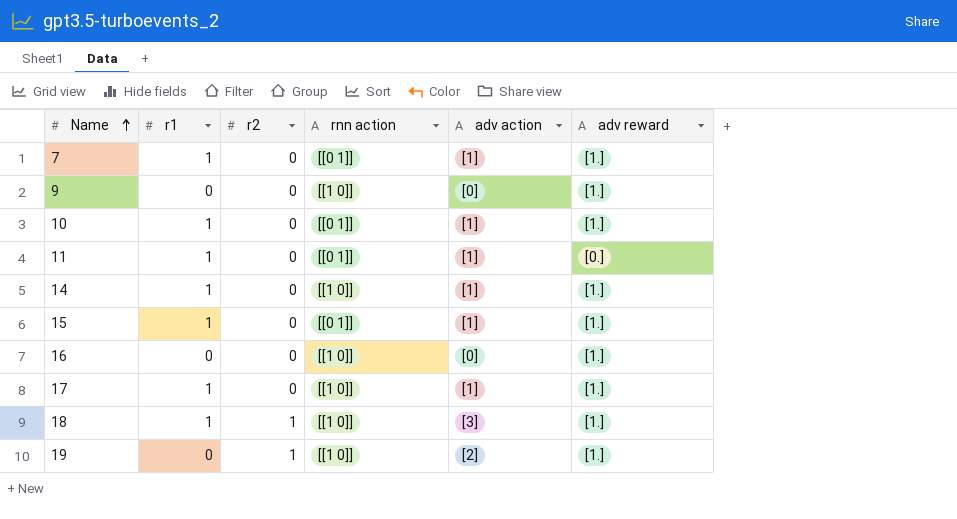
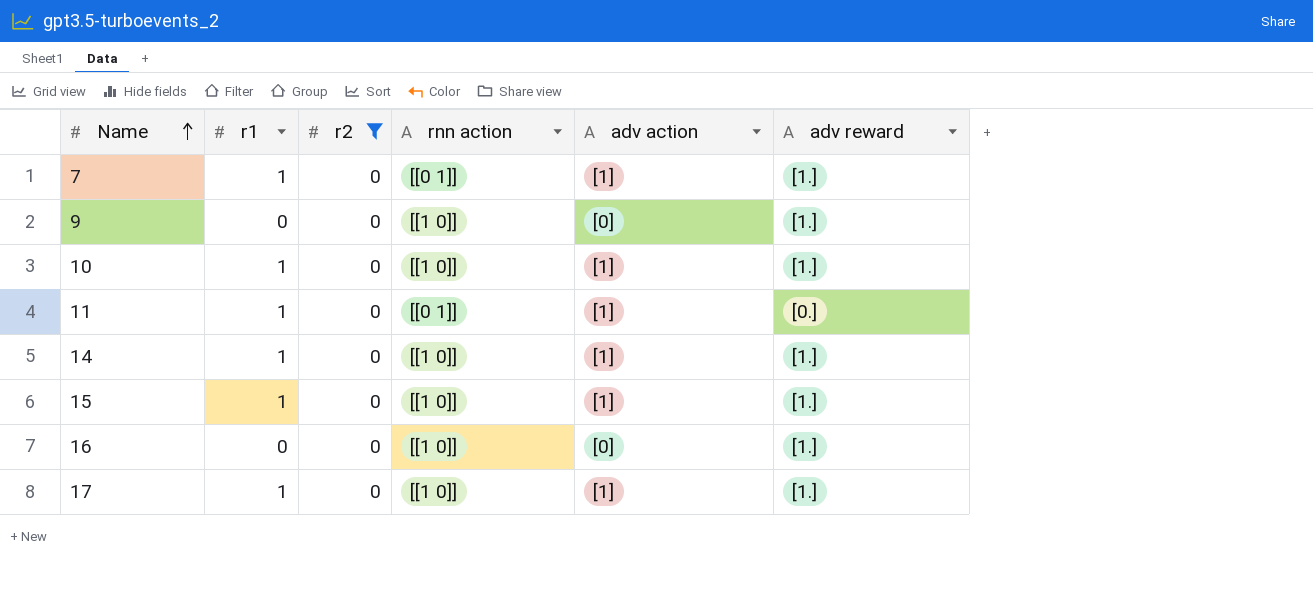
filter: none -> r2 = 0
10 | rnn action: [[0 1]] -> [[1 0]]
15 | rnn action: [[0 1]] -> [[1 0]]

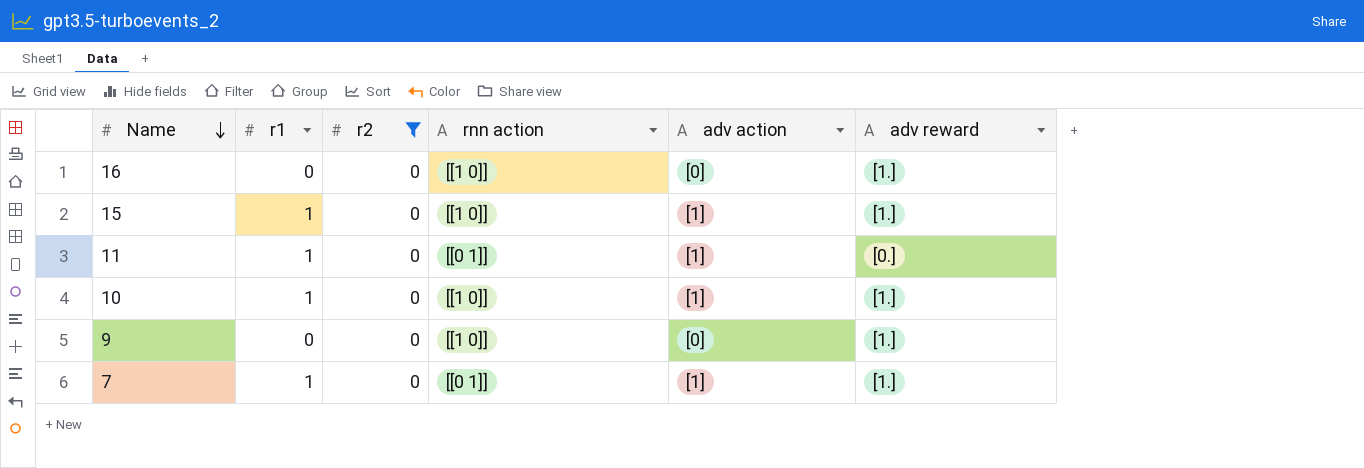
row order: Name ascending -> Name descending
row 14: 1 | 0 | [[1 0]] | [1] | [1.] -> none
row 17: 1 | 0 | [[1 0]] | [1] | [1.] -> none

